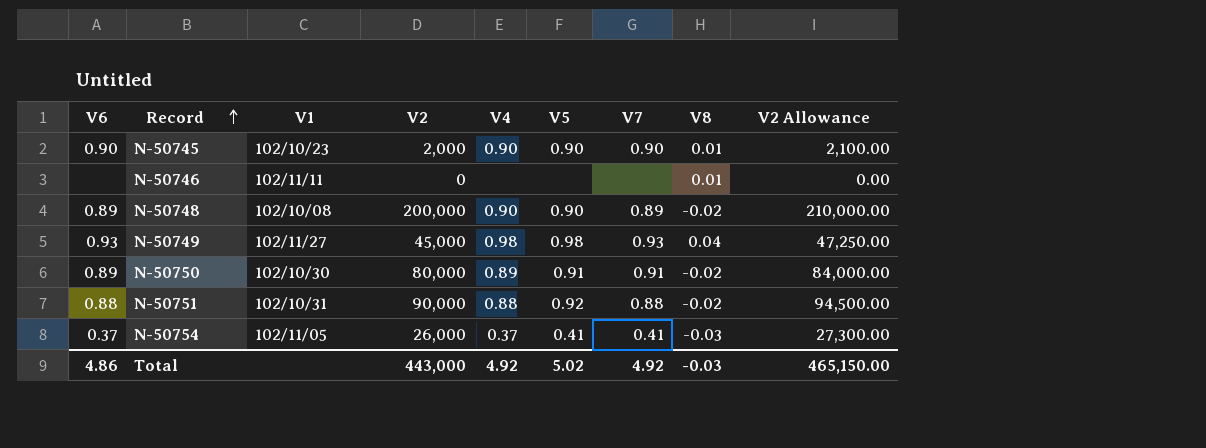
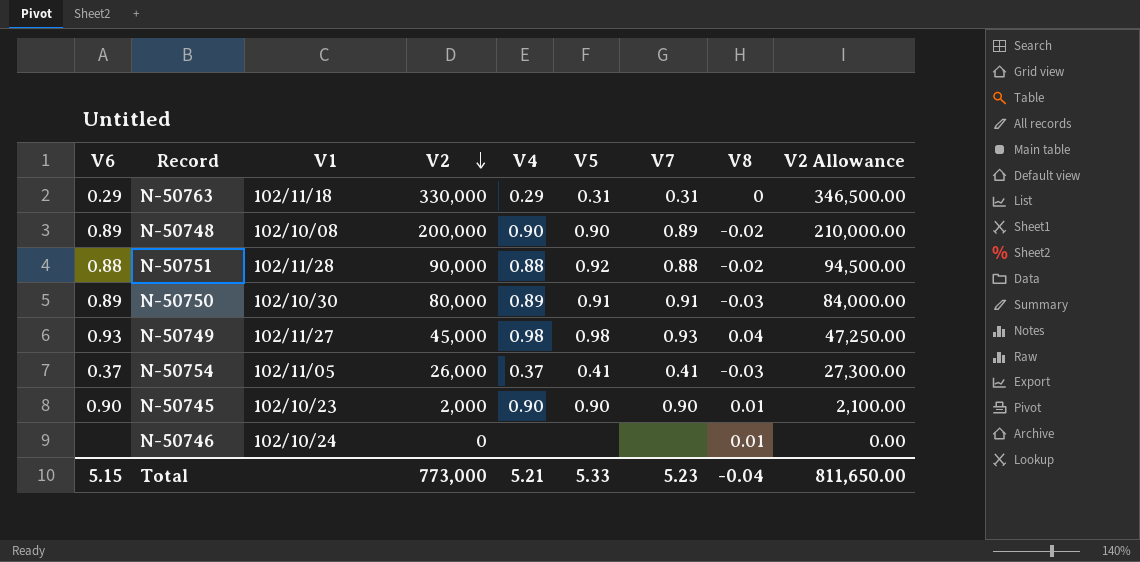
row order: Record ascending -> V2 descending
row N-50763: none -> 0.29 | 102/11/18 | 330,000 | 0.29 | 0.31 | 0.31 | 0 | 346,500.00
N-50751 | V1: 102/10/31 -> 102/11/28
N-50750 | V8: -0.02 -> -0.03
N-50746 | V1: 102/11/11 -> 102/10/24
Total | V6: 4.86 -> 5.15
Total | V2: 443,000 -> 773,000
Total | V4: 4.92 -> 5.21
Total | V5: 5.02 -> 5.33
Total | V7: 4.92 -> 5.23
Total | V8: -0.03 -> -0.04
Total | V2 Allowance: 465,150.00 -> 811,650.00

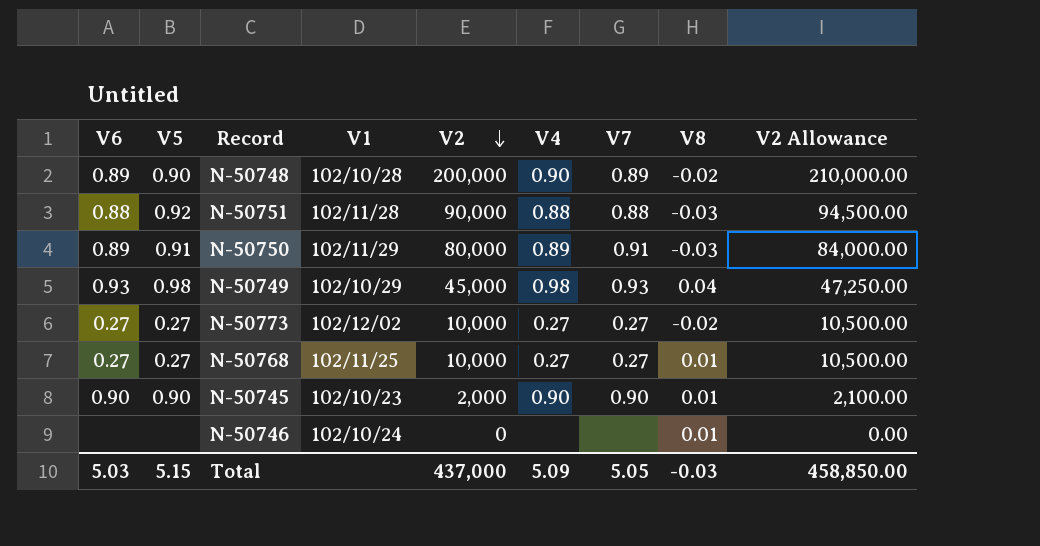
column V5 | position: 6 -> 2
row N-50763: 0.29 | 102/11/18 | 330,000 | 0.29 | 0.31 | 0.31 | 0 | 346,500.00 -> none
row N-50754: 0.37 | 102/11/05 | 26,000 | 0.37 | 0.41 | 0.41 | -0.03 | 27,300.00 -> none
N-50748 | V1: 102/10/08 -> 102/10/28
N-50751 | V8: -0.02 -> -0.03
N-50750 | V1: 102/10/30 -> 102/11/29
N-50749 | V1: 102/11/27 -> 102/10/29
row N-50773: none -> 0.27 | 0.27 | 102/12/02 | 10,000 | 0.27 | 0.27 | -0.02 | 10,500.00
row N-50768: none -> 0.27 | 0.27 | 102/11/25 | 10,000 | 0.27 | 0.27 | 0.01 | 10,500.00
Total | V6: 5.15 -> 5.03
Total | V5: 5.33 -> 5.15
Total | V2: 773,000 -> 437,000
Total | V4: 5.21 -> 5.09
Total | V7: 5.23 -> 5.05
Total | V8: -0.04 -> -0.03
Total | V2 Allowance: 811,650.00 -> 458,850.00

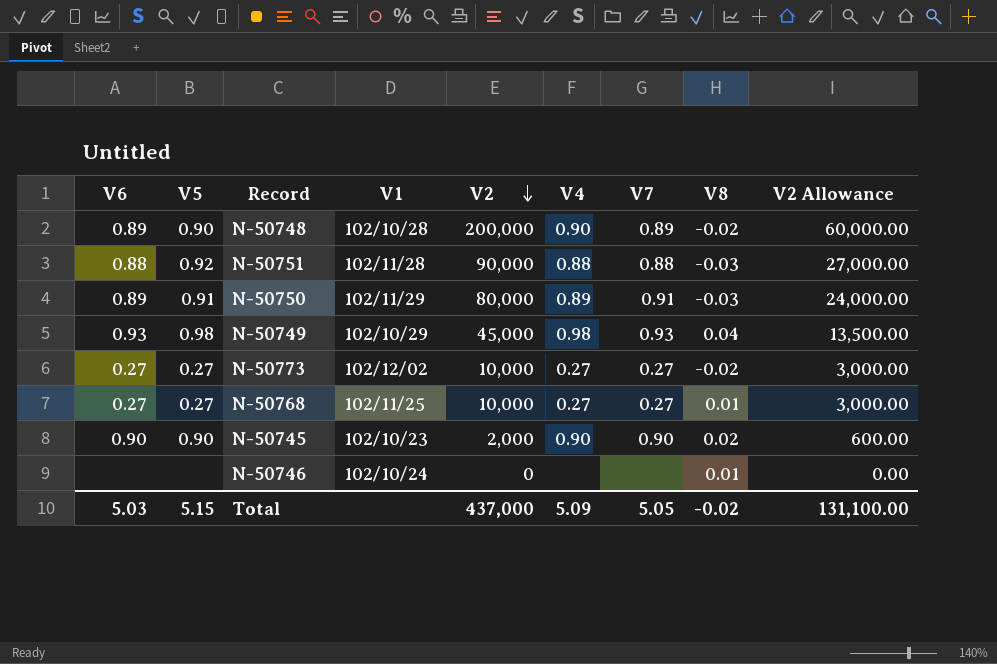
column V2 Allowance | formula: [V2] * 1.05 -> [V2] * 0.3
N-50745 | V8: 0.01 -> 0.02
Total | V8: -0.03 -> -0.02
Total | V2 Allowance: 458,850.00 -> 131,100.00

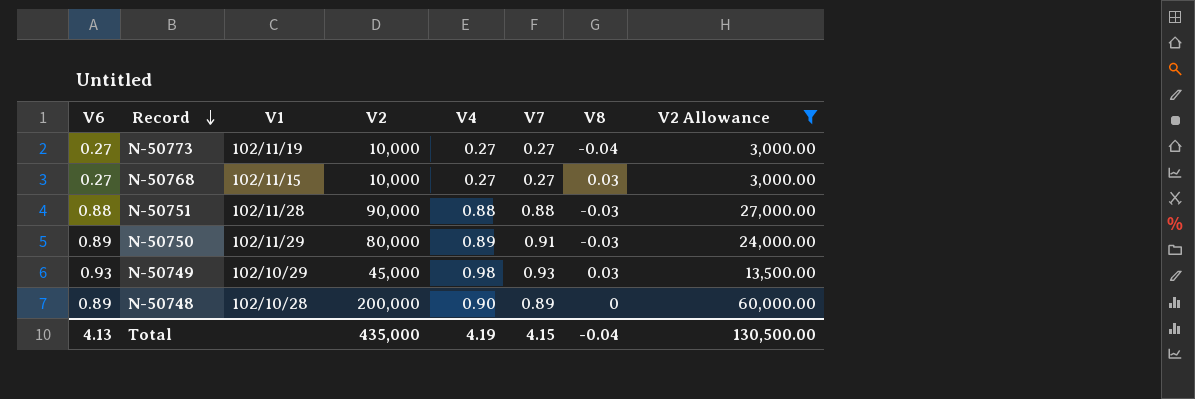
filter: none -> V2 Allowance >= 3,000.00
row order: V2 descending -> Record descending
column V5 | position: 2 -> none
N-50773 | V1: 102/12/02 -> 102/11/19
N-50773 | V8: -0.02 -> -0.04
N-50768 | V1: 102/11/25 -> 102/11/15
N-50768 | V8: 0.01 -> 0.03
N-50749 | V8: 0.04 -> 0.03
N-50748 | V8: -0.02 -> 0
Total | V6: 5.03 -> 4.13
Total | V2: 437,000 -> 435,000
Total | V4: 5.09 -> 4.19
Total | V7: 5.05 -> 4.15
Total | V8: -0.02 -> -0.04
Total | V2 Allowance: 131,100.00 -> 130,500.00

